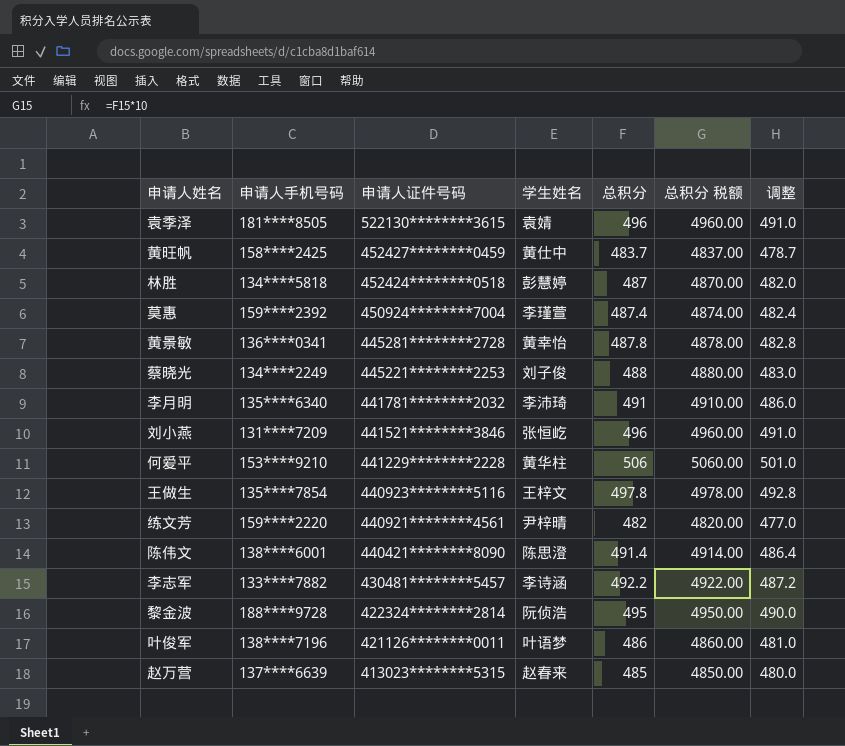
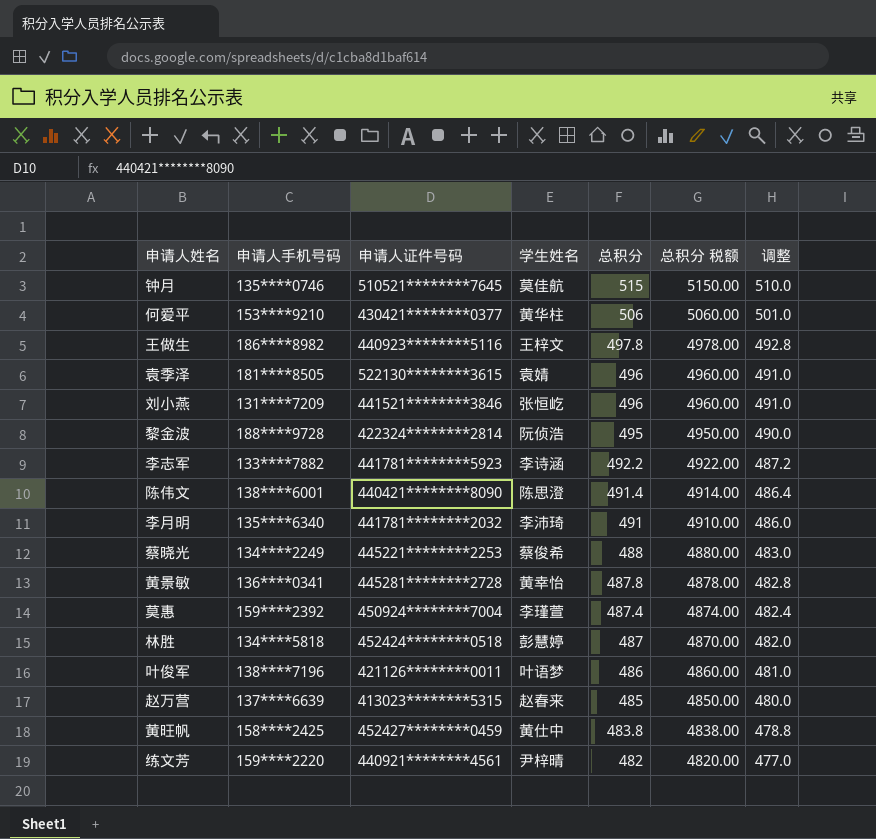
row order: 申请人证件号码 descending -> 总积分 descending
row 钟月: none -> 135****0746 | 510521********7645 | 莫佳航 | 515 | 5150.00 | 510.0
何爱平 | 申请人证件号码: 441229********2228 -> 430421********0377
王做生 | 申请人手机号码: 135****7854 -> 186****8982
李志军 | 申请人证件号码: 430481********5457 -> 441781********5923
蔡晓光 | 学生姓名: 刘子俊 -> 蔡俊希
黄旺帆 | 总积分: 483.7 -> 483.8
黄旺帆 | 总积分 税额: 4837.00 -> 4838.00
黄旺帆 | 调整: 478.7 -> 478.8

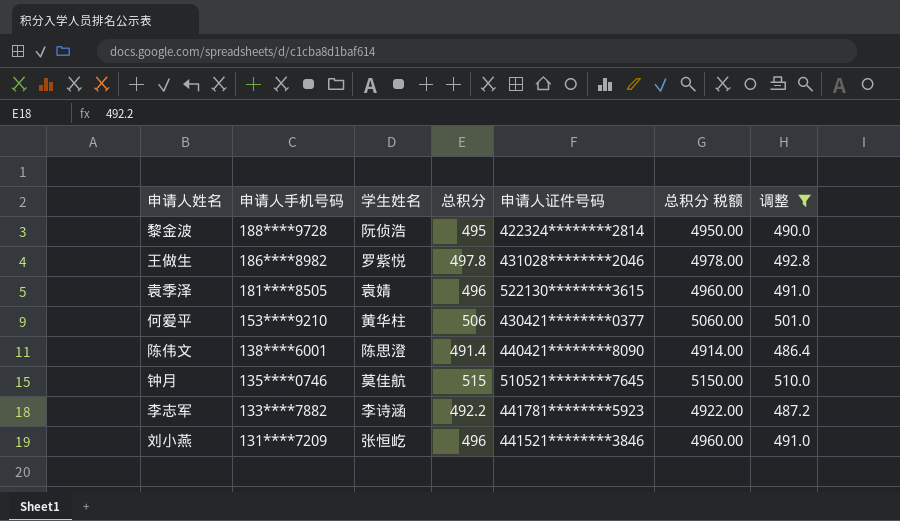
filter: none -> 调整 >= 486.4
row order: 总积分 descending -> 申请人手机号码 descending
column 申请人证件号码 | position: 3 -> 5
王做生 | 学生姓名: 王梓文 -> 罗紫悦
王做生 | 申请人证件号码: 440923********5116 -> 431028********2046

